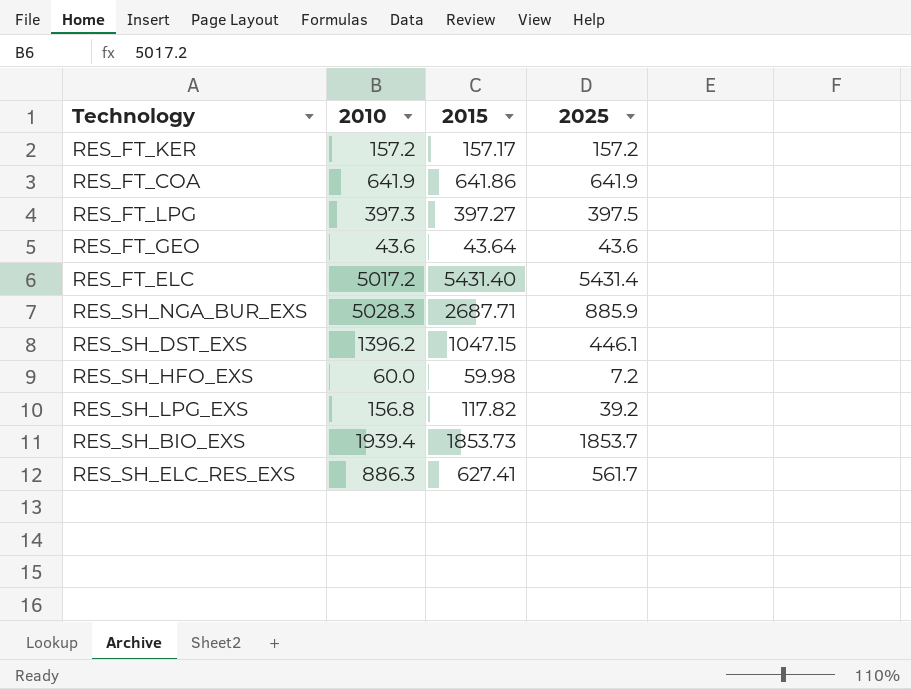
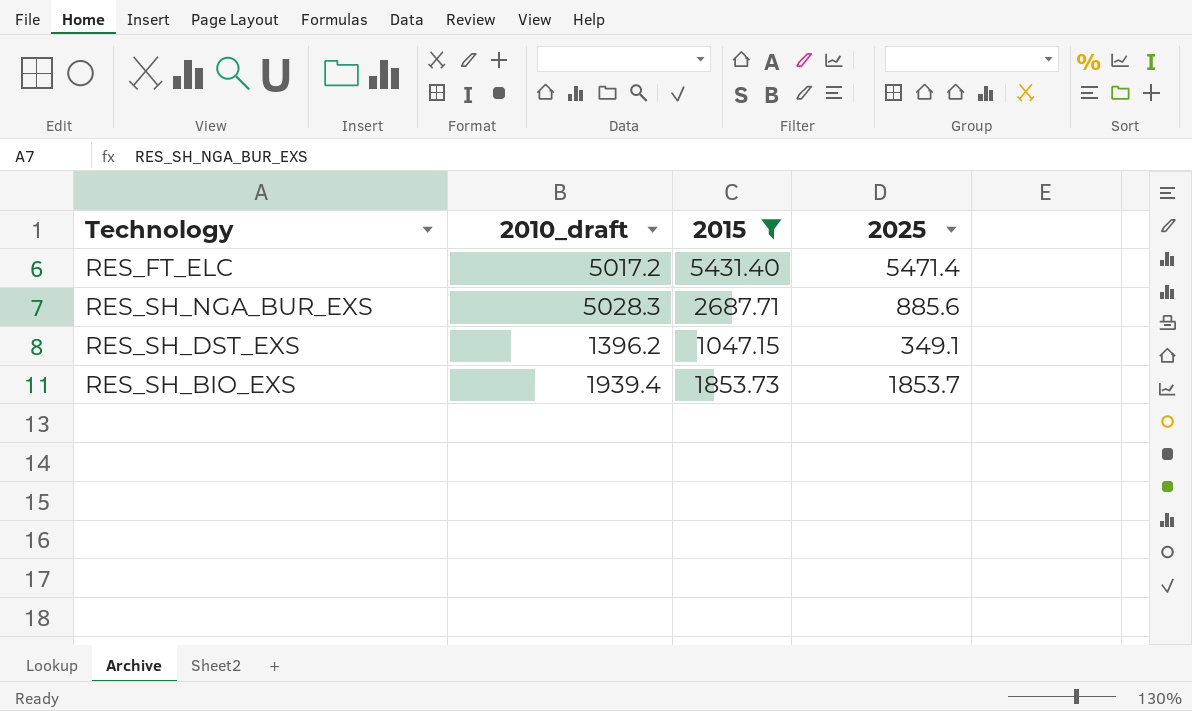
filter: none -> 2015 >= 1047.15
column name: 2010 -> 2010_draft
RES_FT_ELC | 2025: 5431.4 -> 5471.4
RES_SH_NGA_BUR_EXS | 2025: 885.9 -> 885.6
RES_SH_DST_EXS | 2025: 446.1 -> 349.1

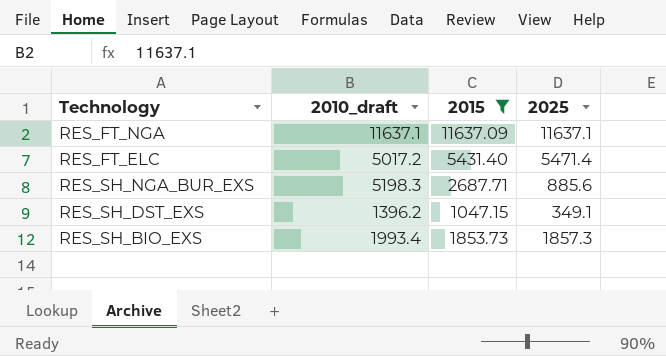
row RES_FT_NGA: none -> 11637.1 | 11637.09 | 11637.1
RES_SH_NGA_BUR_EXS | 2010_draft: 5028.3 -> 5198.3
RES_SH_BIO_EXS | 2010_draft: 1939.4 -> 1993.4
RES_SH_BIO_EXS | 2025: 1853.7 -> 1857.3

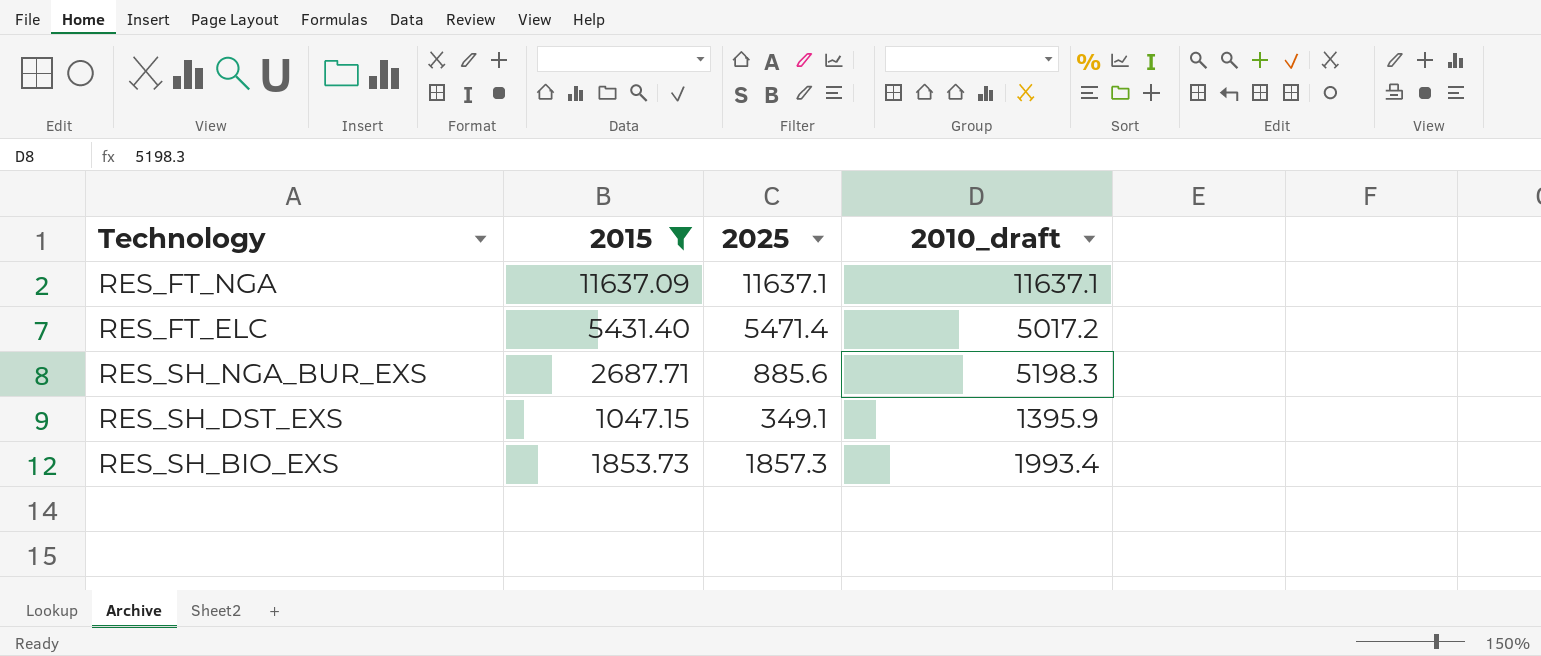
column 2010_draft | position: 2 -> 4
RES_SH_DST_EXS | 2010_draft: 1396.2 -> 1395.9

